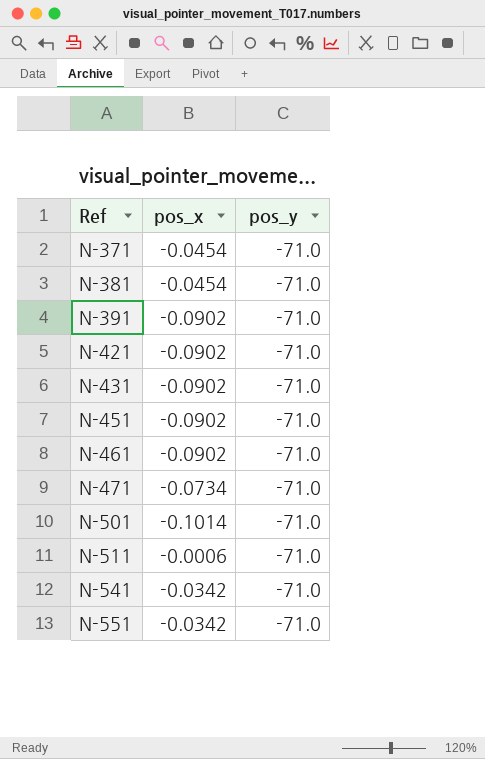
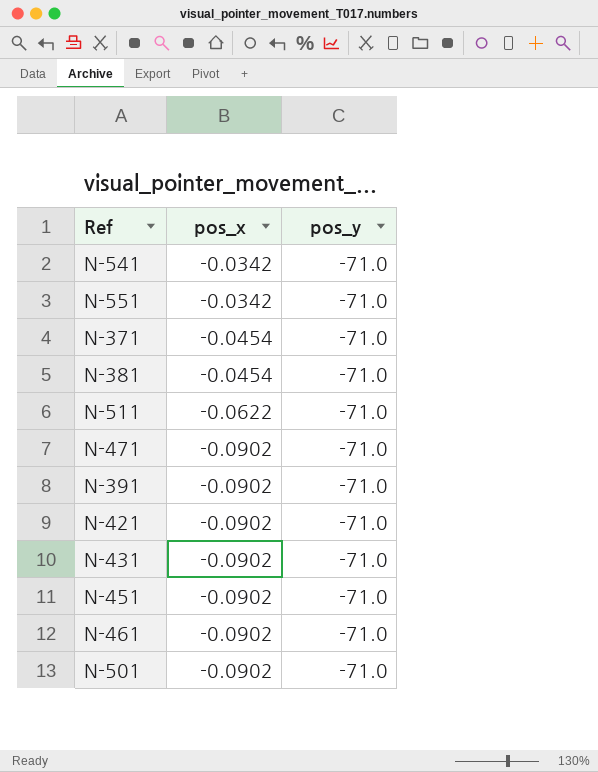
row order: Ref ascending -> pos_x descending
N-511 | pos_x: -0.0006 -> -0.0622
N-471 | pos_x: -0.0734 -> -0.0902
N-501 | pos_x: -0.1014 -> -0.0902

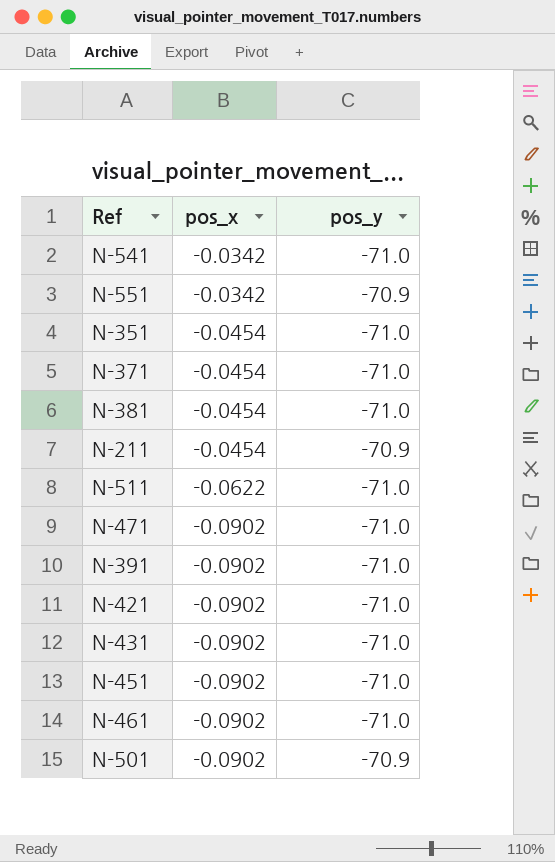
N-551 | pos_y: -71.0 -> -70.9
row N-351: none -> -0.0454 | -71.0
row N-211: none -> -0.0454 | -70.9
N-501 | pos_y: -71.0 -> -70.9

